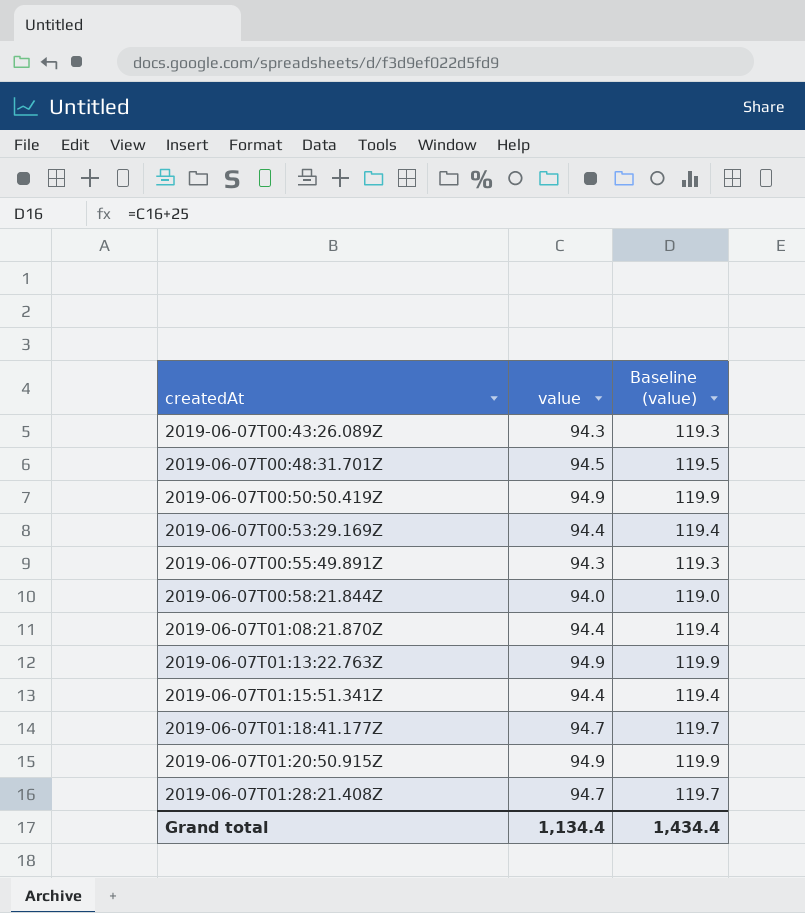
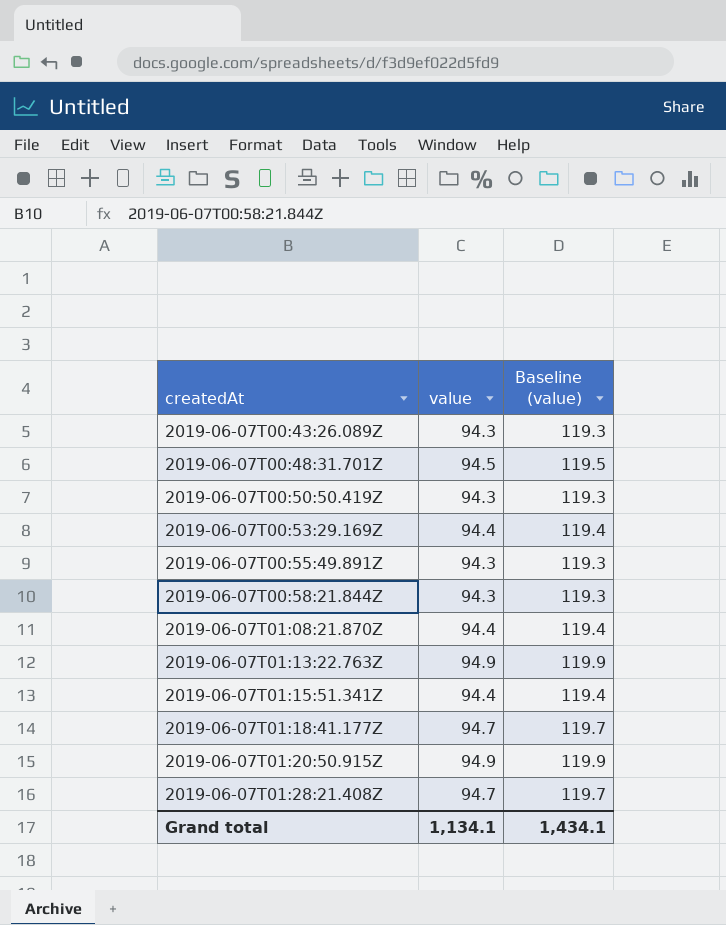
2019-06-07T00:50:50.419Z | value: 94.9 -> 94.3
2019-06-07T00:50:50.419Z | Baseline (value): 119.9 -> 119.3
2019-06-07T00:58:21.844Z | value: 94.0 -> 94.3
2019-06-07T00:58:21.844Z | Baseline (value): 119.0 -> 119.3
Grand total | value: 1,134.4 -> 1,134.1
Grand total | Baseline (value): 1,434.4 -> 1,434.1

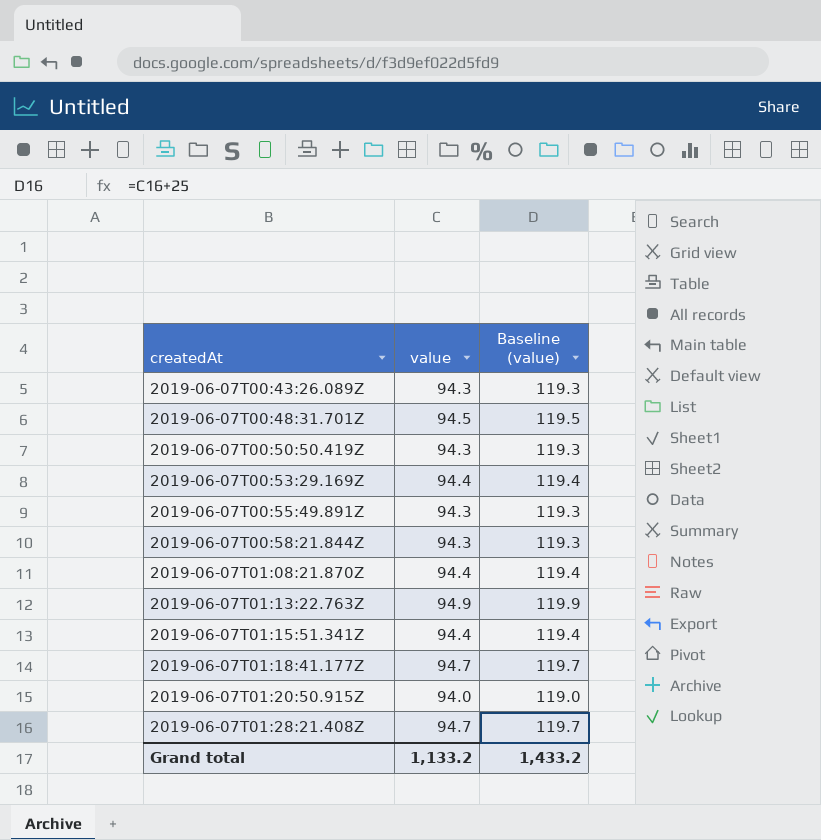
2019-06-07T01:20:50.915Z | value: 94.9 -> 94.0
2019-06-07T01:20:50.915Z | Baseline (value): 119.9 -> 119.0
Grand total | value: 1,134.1 -> 1,133.2
Grand total | Baseline (value): 1,434.1 -> 1,433.2

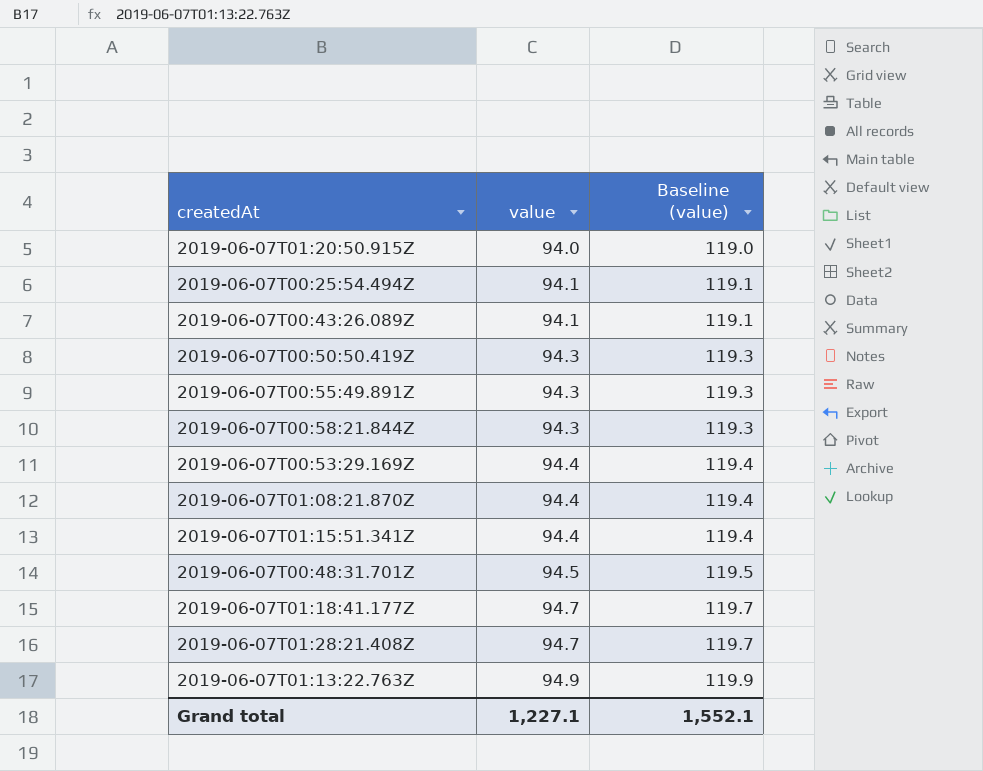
row order: createdAt ascending -> value ascending
row 2019-06-07T00:25:54.494Z: none -> 94.1 | 119.1
2019-06-07T00:43:26.089Z | value: 94.3 -> 94.1
2019-06-07T00:43:26.089Z | Baseline (value): 119.3 -> 119.1
Grand total | value: 1,133.2 -> 1,227.1
Grand total | Baseline (value): 1,433.2 -> 1,552.1

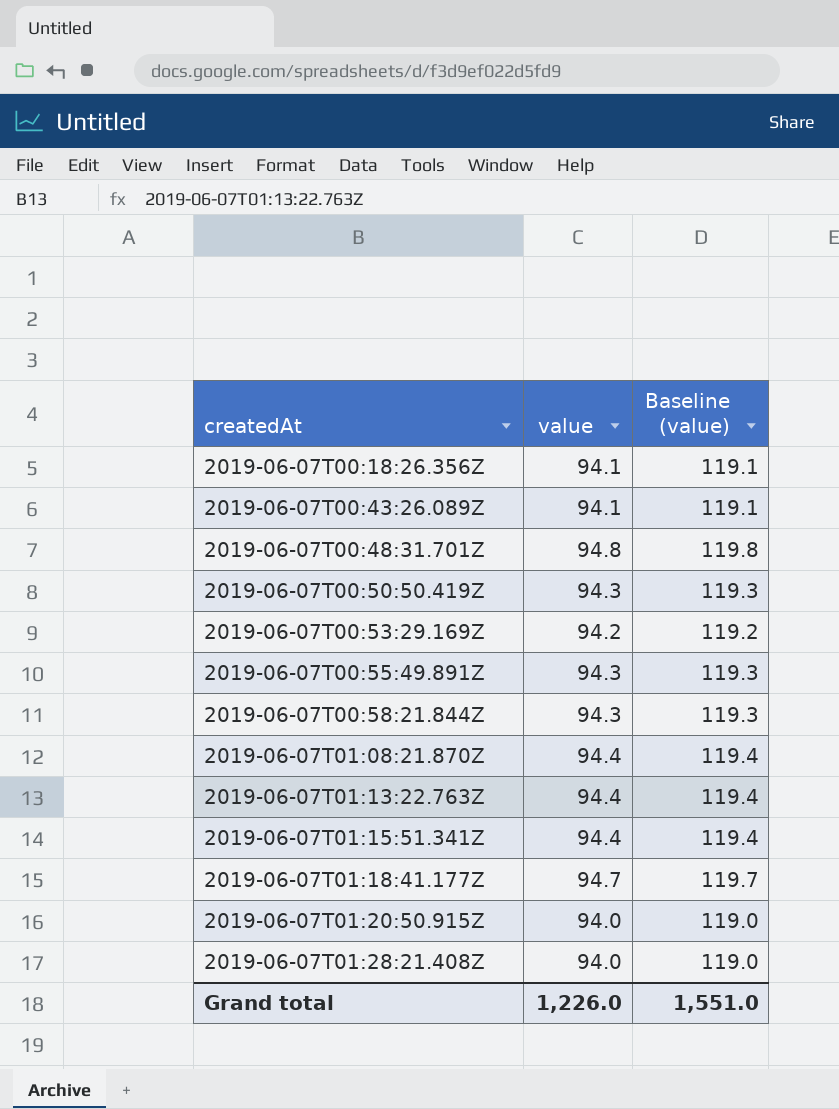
row order: value ascending -> createdAt ascending
row 2019-06-07T00:25:54.494Z: 94.1 | 119.1 -> none
row 2019-06-07T00:18:26.356Z: none -> 94.1 | 119.1
2019-06-07T00:48:31.701Z | value: 94.5 -> 94.8
2019-06-07T00:48:31.701Z | Baseline (value): 119.5 -> 119.8
2019-06-07T00:53:29.169Z | value: 94.4 -> 94.2
2019-06-07T00:53:29.169Z | Baseline (value): 119.4 -> 119.2
2019-06-07T01:13:22.763Z | value: 94.9 -> 94.4
2019-06-07T01:13:22.763Z | Baseline (value): 119.9 -> 119.4
2019-06-07T01:28:21.408Z | value: 94.7 -> 94.0
2019-06-07T01:28:21.408Z | Baseline (value): 119.7 -> 119.0
Grand total | value: 1,227.1 -> 1,226.0
Grand total | Baseline (value): 1,552.1 -> 1,551.0

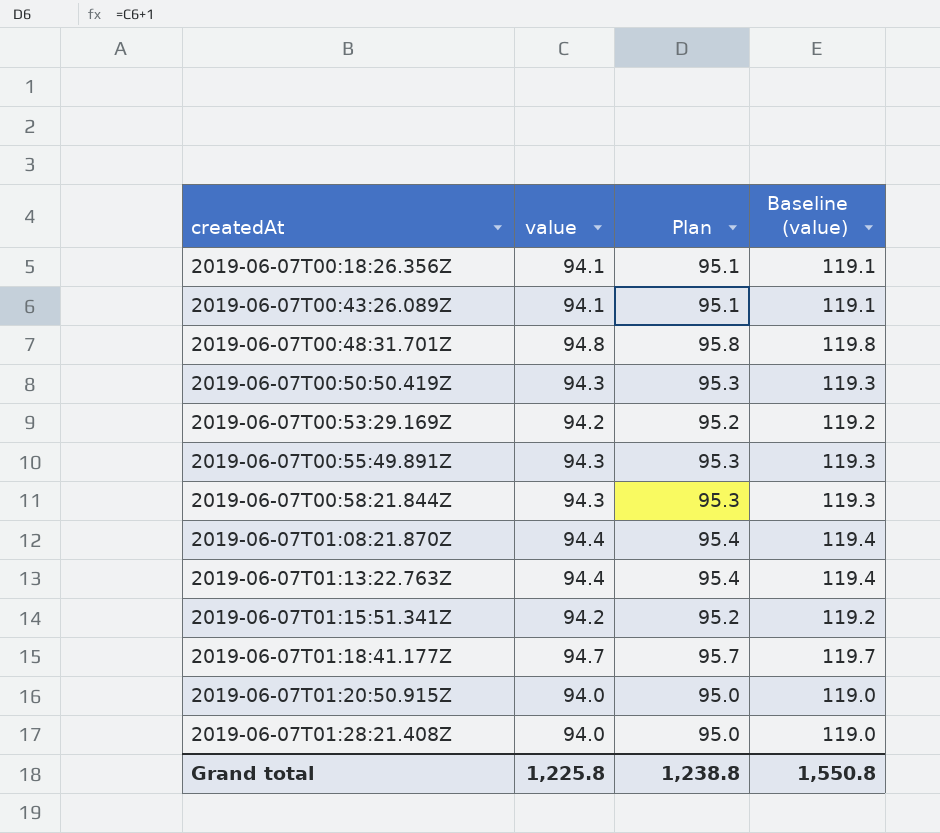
column Plan | formula: none -> [value] + 1
2019-06-07T01:15:51.341Z | value: 94.4 -> 94.2
2019-06-07T01:15:51.341Z | Baseline (value): 119.4 -> 119.2
Grand total | value: 1,226.0 -> 1,225.8
Grand total | Baseline (value): 1,551.0 -> 1,550.8

